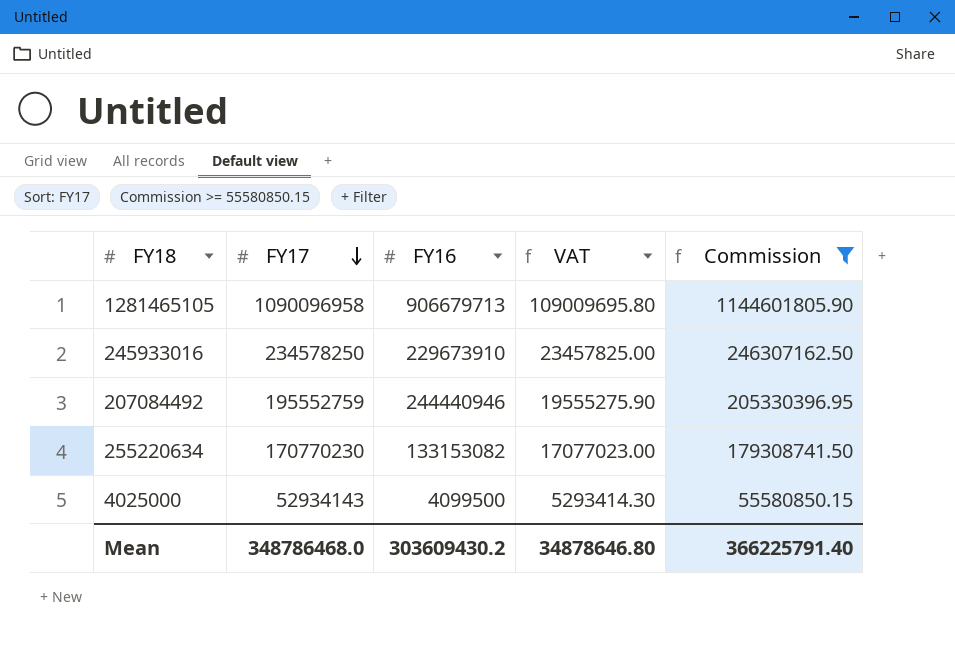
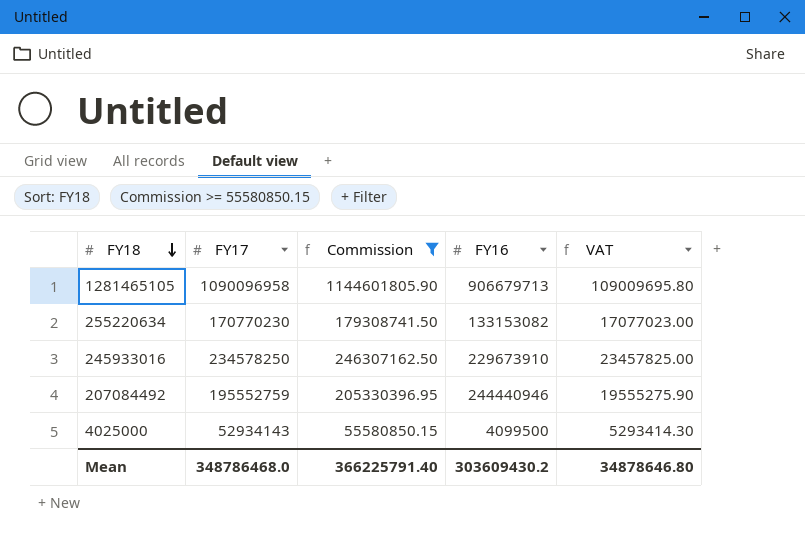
row order: FY17 descending -> FY18 descending
column Commission | position: 5 -> 3

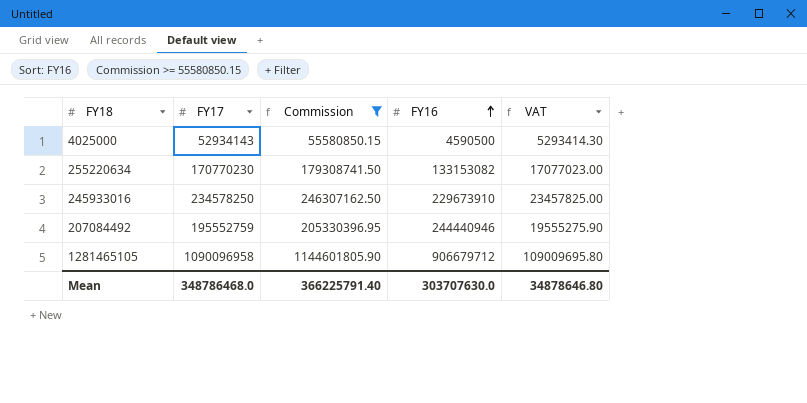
row order: FY18 descending -> FY16 ascending
4025000 | FY16: 4099500 -> 4590500
1281465105 | FY16: 906679713 -> 906679712
Mean | FY16: 303609430.2 -> 303707630.0

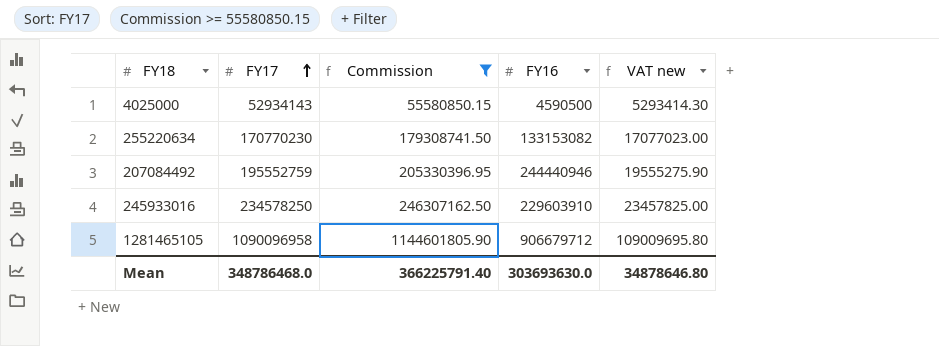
row order: FY16 ascending -> FY17 ascending
column name: VAT -> VAT new
245933016 | FY16: 229673910 -> 229603910
Mean | FY16: 303707630.0 -> 303693630.0

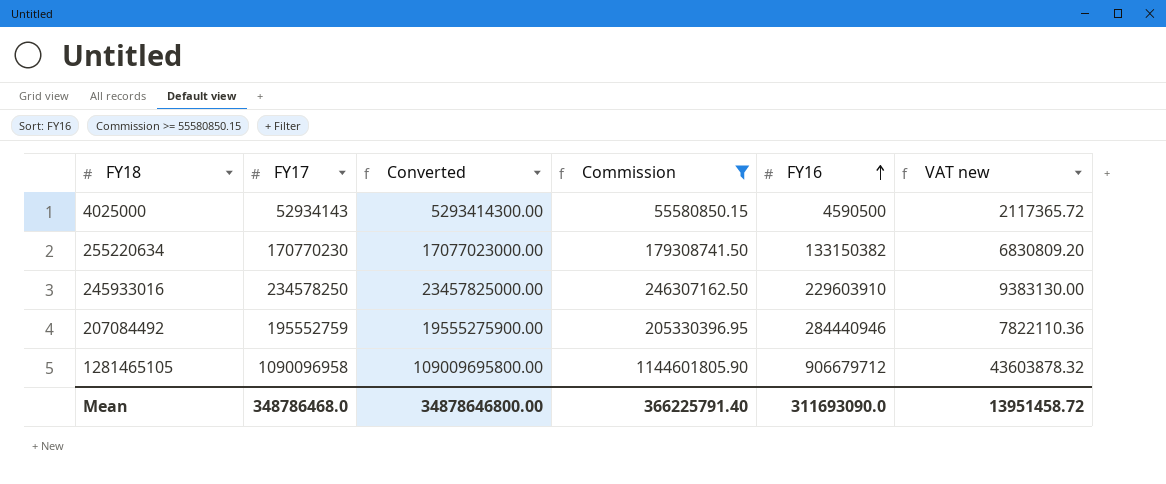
row order: FY17 ascending -> FY16 ascending
column Converted | formula: none -> [FY17] * 100
column VAT new | formula: [FY17] * 0.1 -> [FY17] * 0.04
255220634 | FY16: 133153082 -> 133150382
207084492 | FY16: 244440946 -> 284440946
Mean | FY16: 303693630.0 -> 311693090.0
Mean | VAT new: 34878646.80 -> 13951458.72

